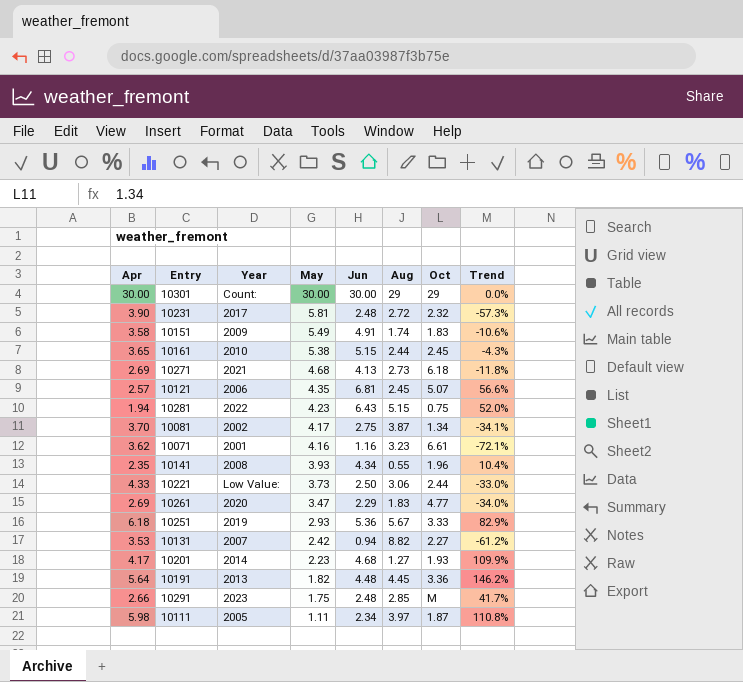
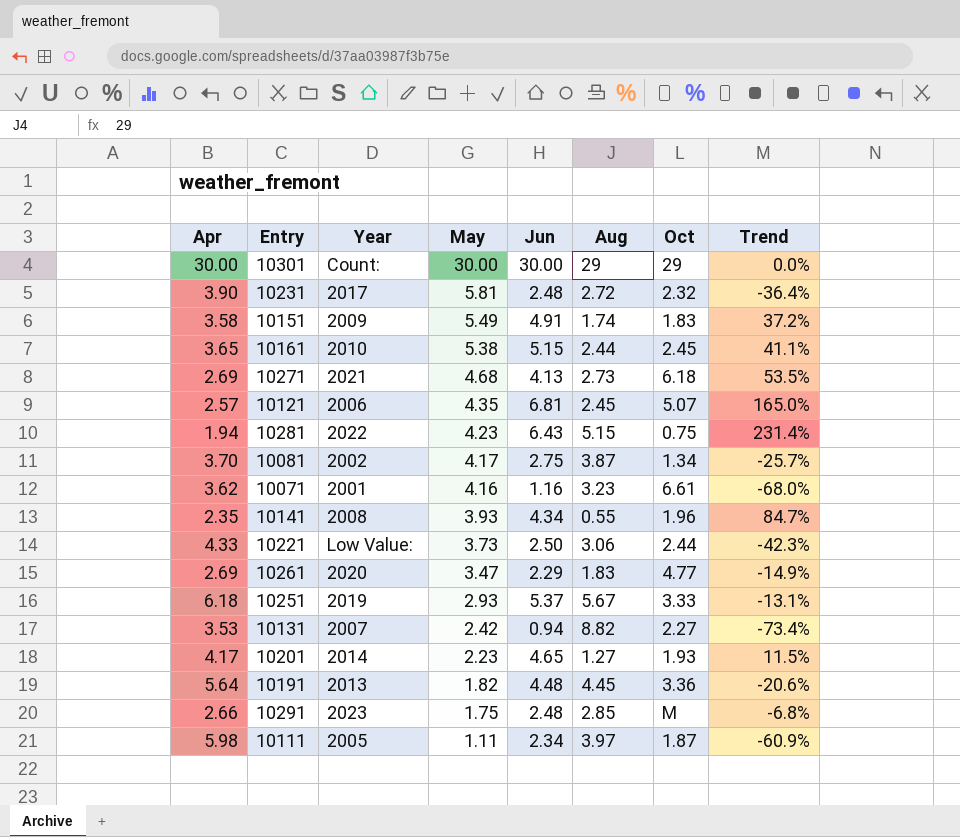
column Trend | formula: ([Jun] - [May]) / [May] -> ([Jun] - [Apr]) / [Apr]
10251 | Jun: 5.36 -> 5.37
10201 | Jun: 4.68 -> 4.65

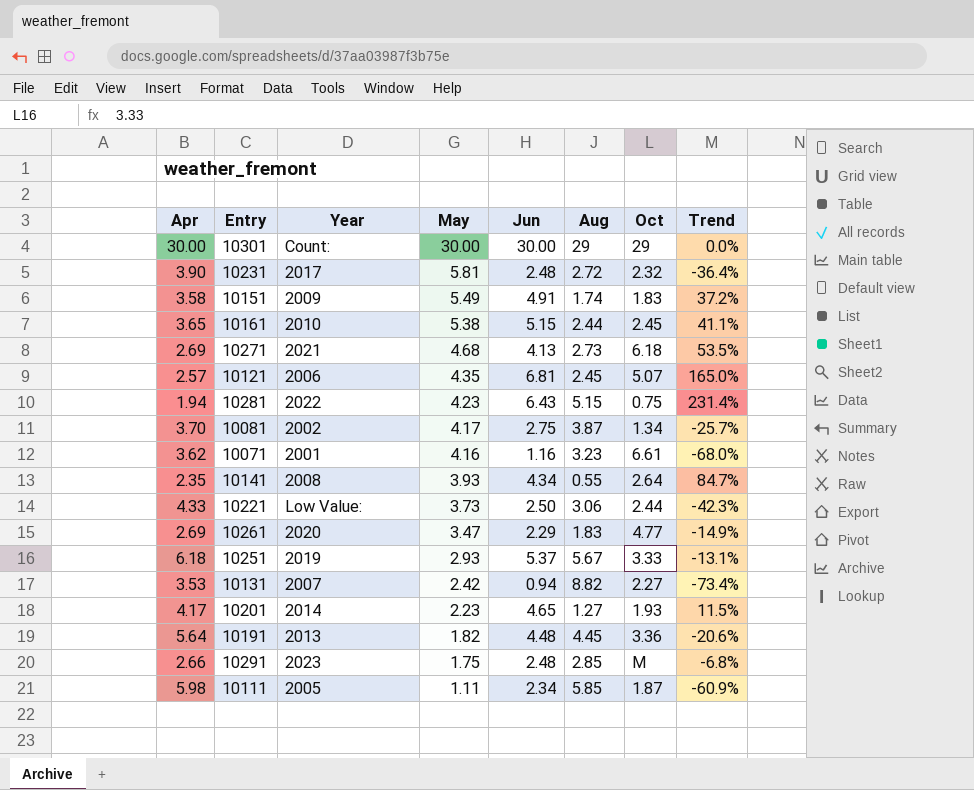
10141 | Oct: 1.96 -> 2.64
10111 | Aug: 3.97 -> 5.85

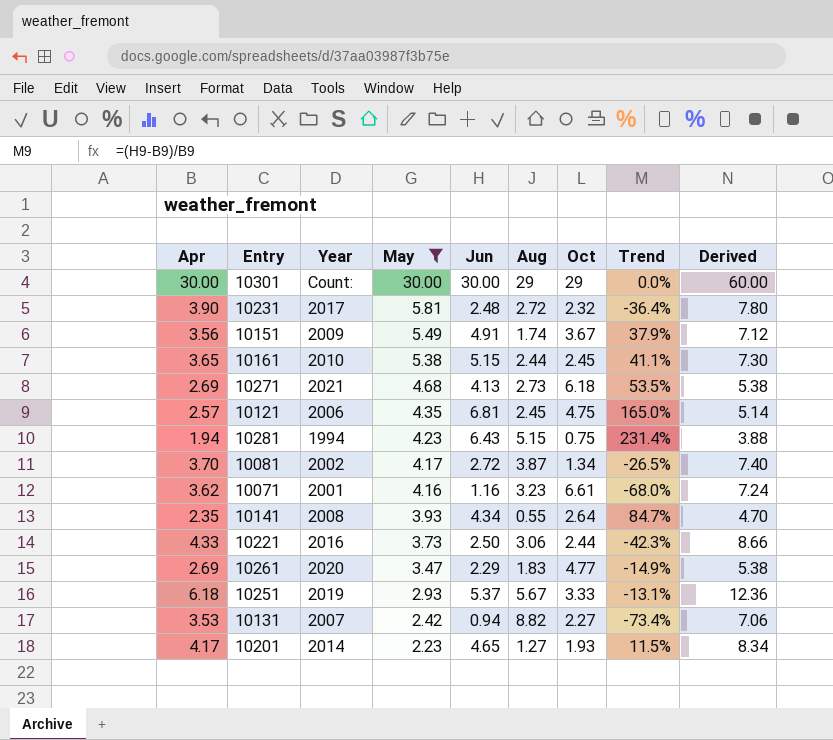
filter: none -> May >= 2.23
column Derived | formula: none -> [Apr] * 2
10151 | Apr: 3.58 -> 3.56
10151 | Oct: 1.83 -> 3.67
10151 | Trend: 37.2% -> 37.9%
10121 | Oct: 5.07 -> 4.75
10281 | Year: 2022 -> 1994
10081 | Jun: 2.75 -> 2.72
10081 | Trend: -25.7% -> -26.5%
10221 | Year: Low Value: -> 2016

